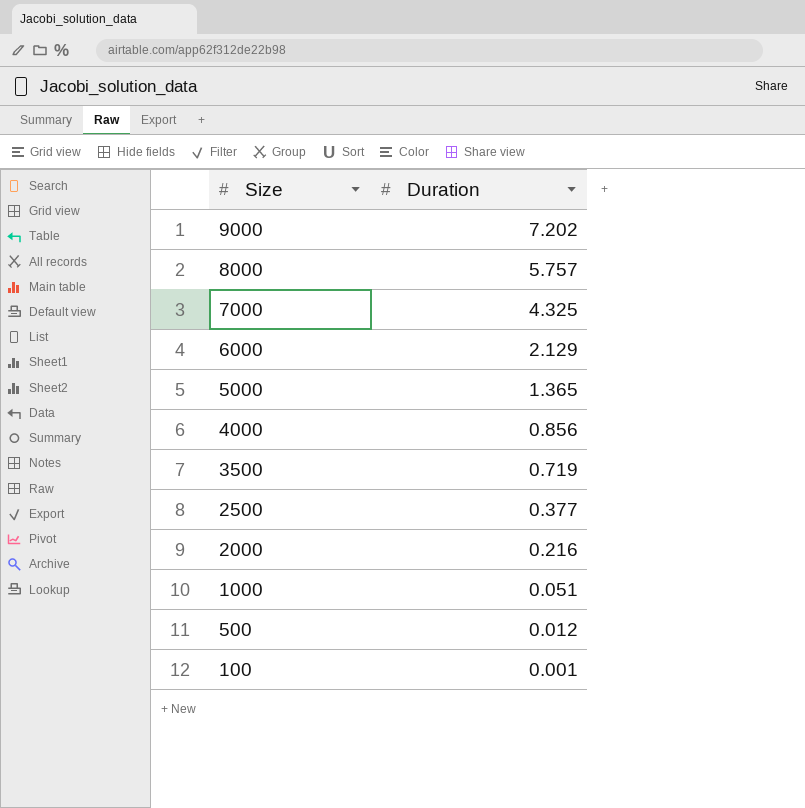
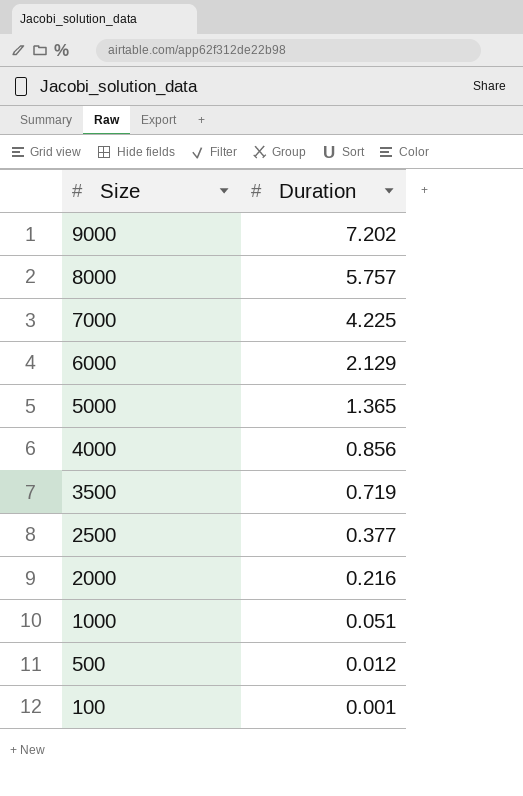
7000 | Duration: 4.325 -> 4.225

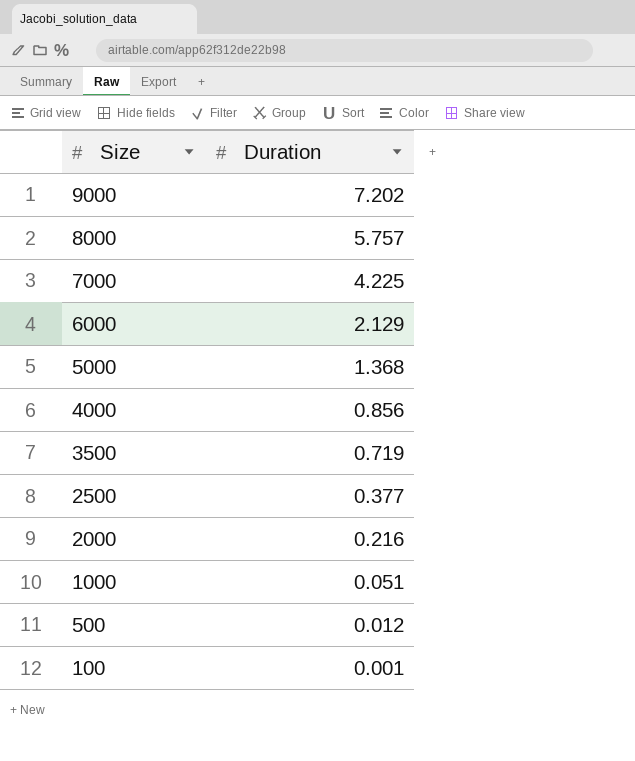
5000 | Duration: 1.365 -> 1.368

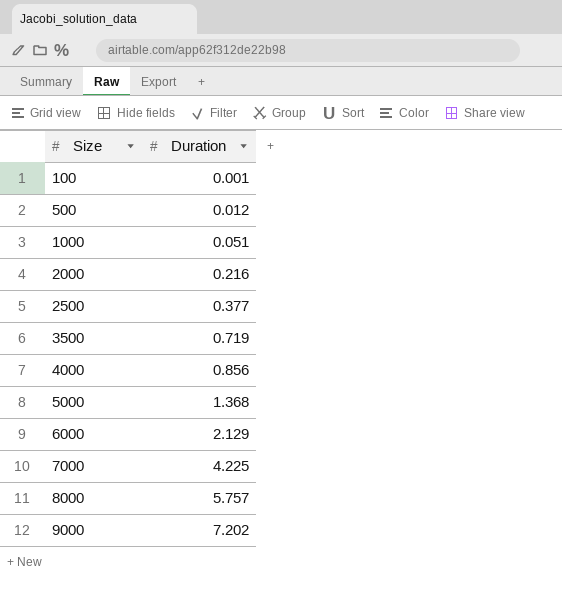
row order: Size descending -> Size ascending

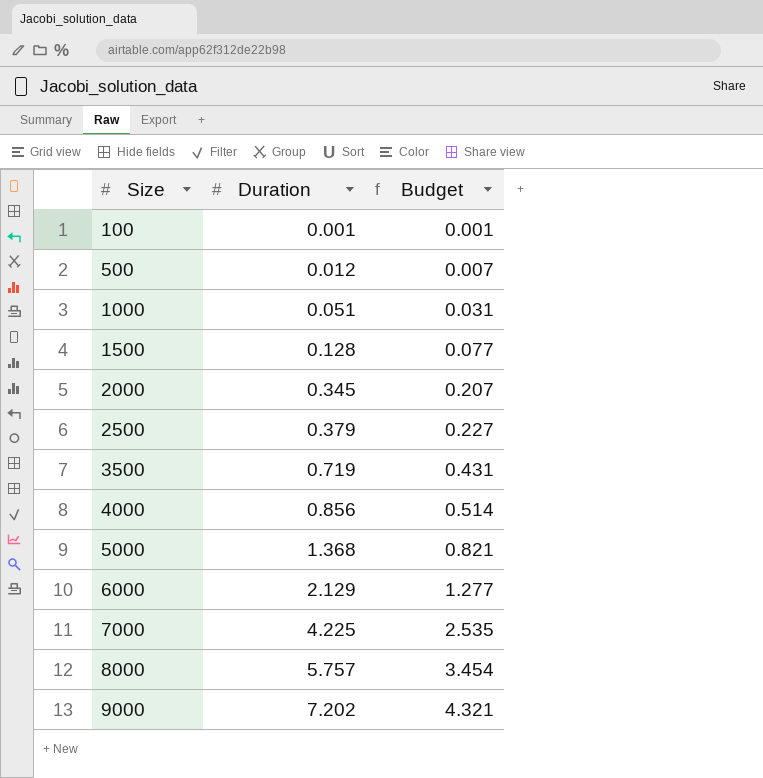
column Budget | formula: none -> [Duration] * 0.6
row 1500: none -> 0.128 | 0.077
2000 | Duration: 0.216 -> 0.345
2500 | Duration: 0.377 -> 0.379

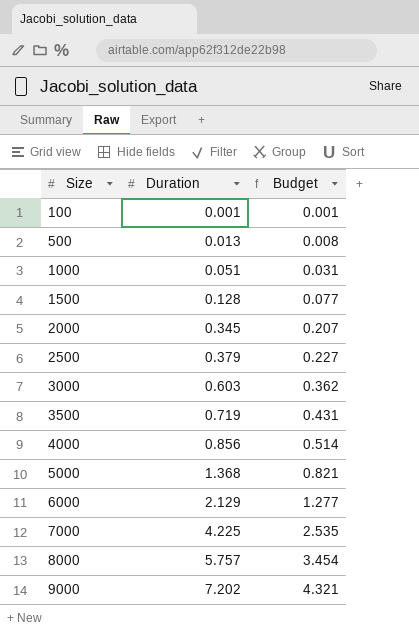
500 | Duration: 0.012 -> 0.013
500 | Budget: 0.007 -> 0.008
row 3000: none -> 0.603 | 0.362

